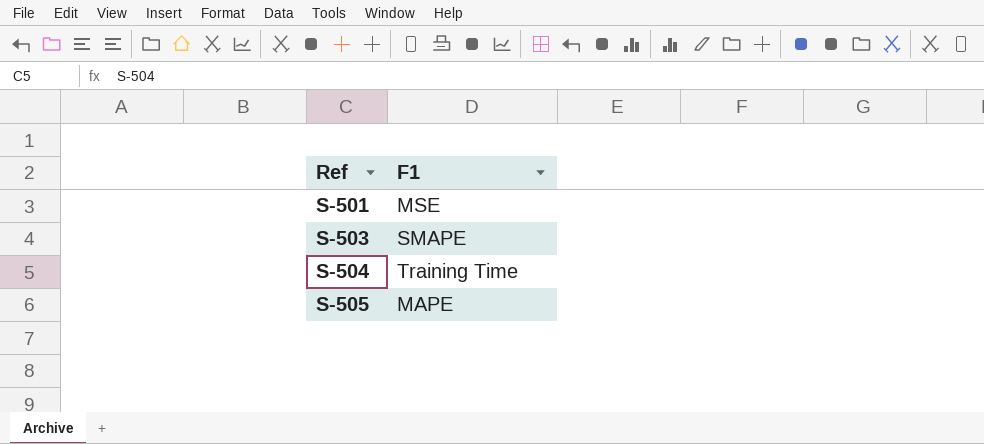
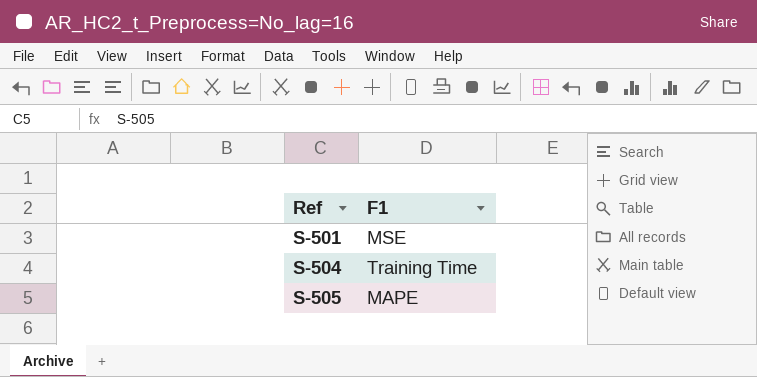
row S-503: SMAPE -> none

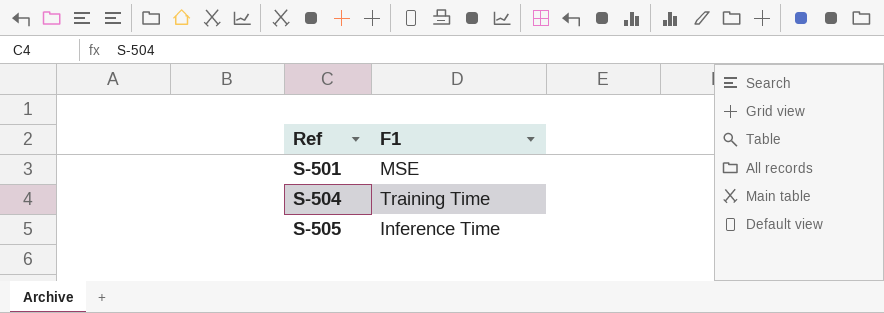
S-505 | F1: MAPE -> Inference Time

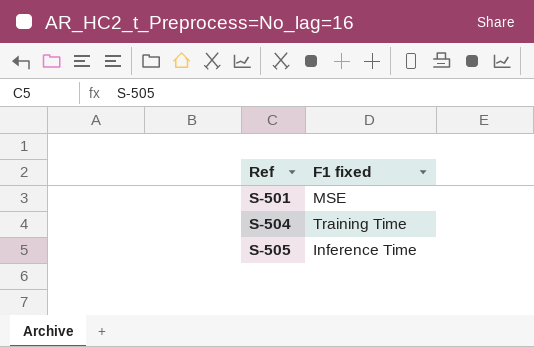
column name: F1 -> F1 fixed

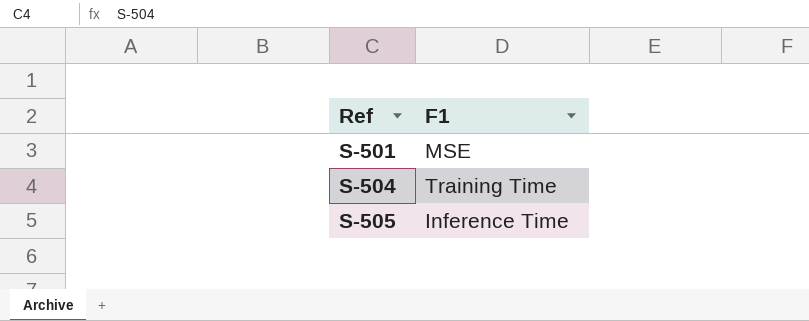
column name: F1 fixed -> F1

